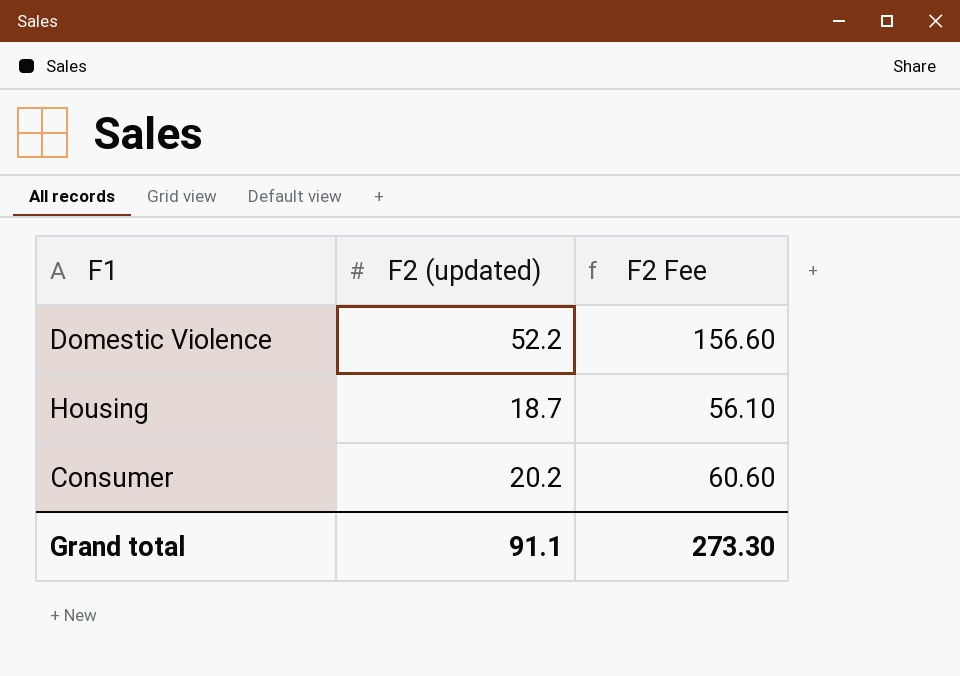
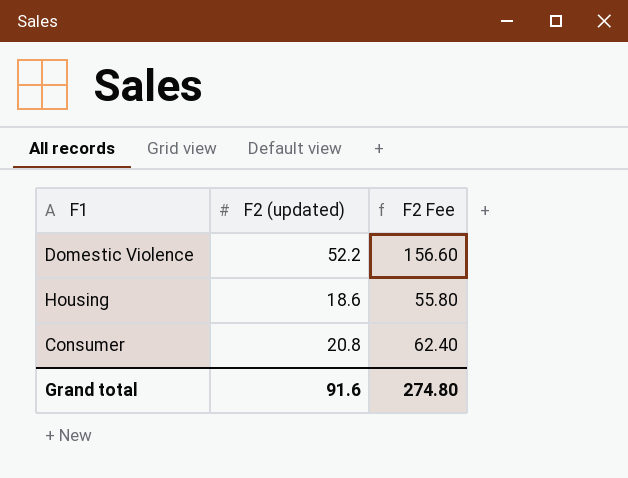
Housing | F2 (updated): 18.7 -> 18.6
Housing | F2 Fee: 56.10 -> 55.80
Consumer | F2 (updated): 20.2 -> 20.8
Consumer | F2 Fee: 60.60 -> 62.40
Grand total | F2 (updated): 91.1 -> 91.6
Grand total | F2 Fee: 273.30 -> 274.80

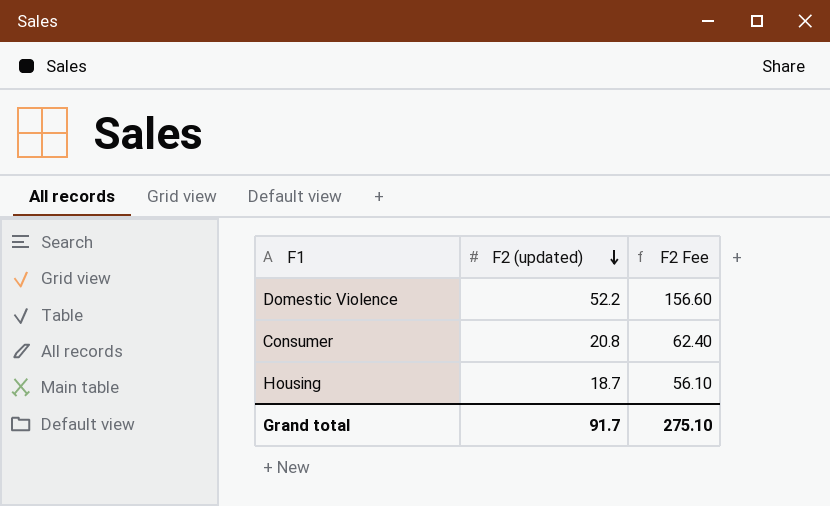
row order: none -> F2 (updated) descending
Housing | F2 (updated): 18.6 -> 18.7
Housing | F2 Fee: 55.80 -> 56.10
Grand total | F2 (updated): 91.6 -> 91.7
Grand total | F2 Fee: 274.80 -> 275.10

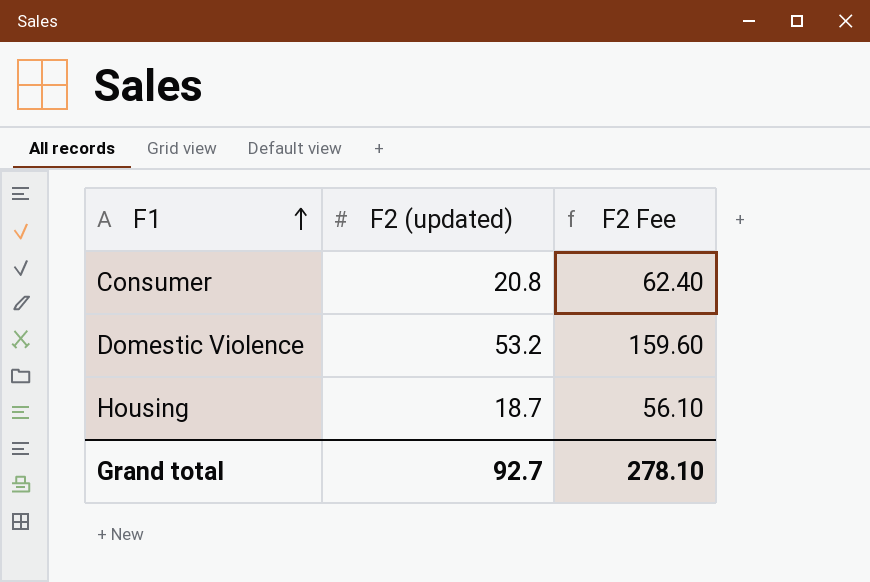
row order: F2 (updated) descending -> F1 ascending
Domestic Violence | F2 (updated): 52.2 -> 53.2
Domestic Violence | F2 Fee: 156.60 -> 159.60
Grand total | F2 (updated): 91.7 -> 92.7
Grand total | F2 Fee: 275.10 -> 278.10

